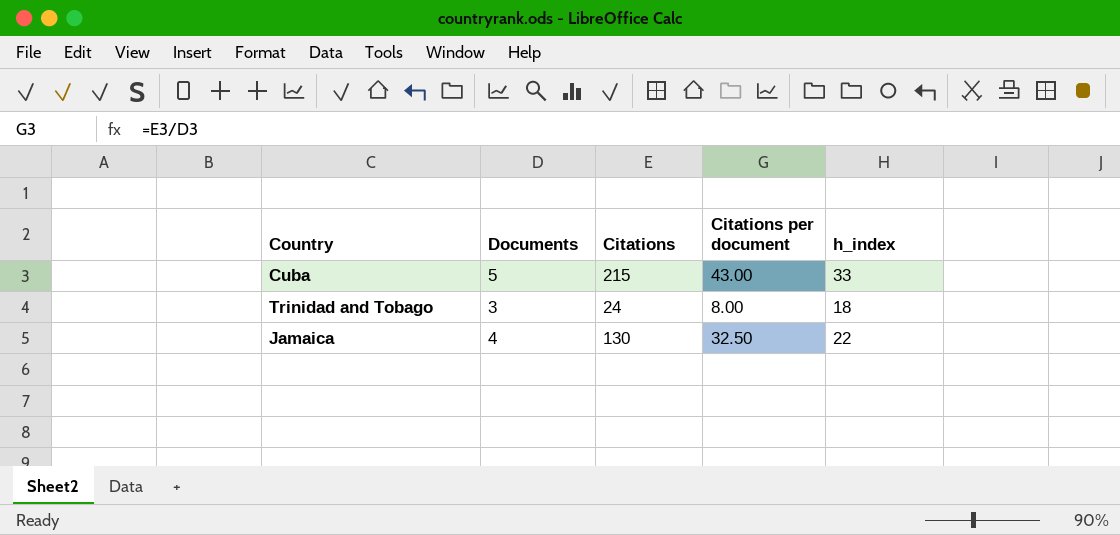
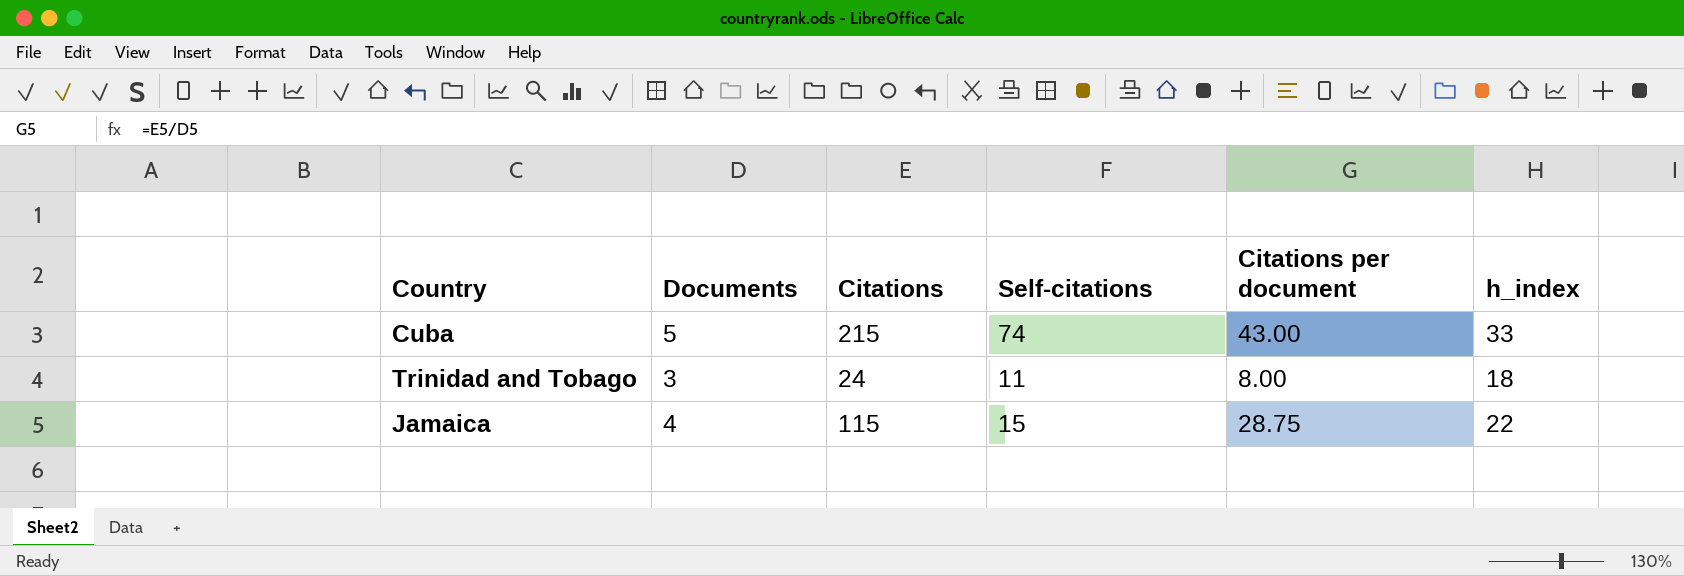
column Self-citations | position: none -> 4
Jamaica | Citations: 130 -> 115
Jamaica | Citations per document: 32.50 -> 28.75

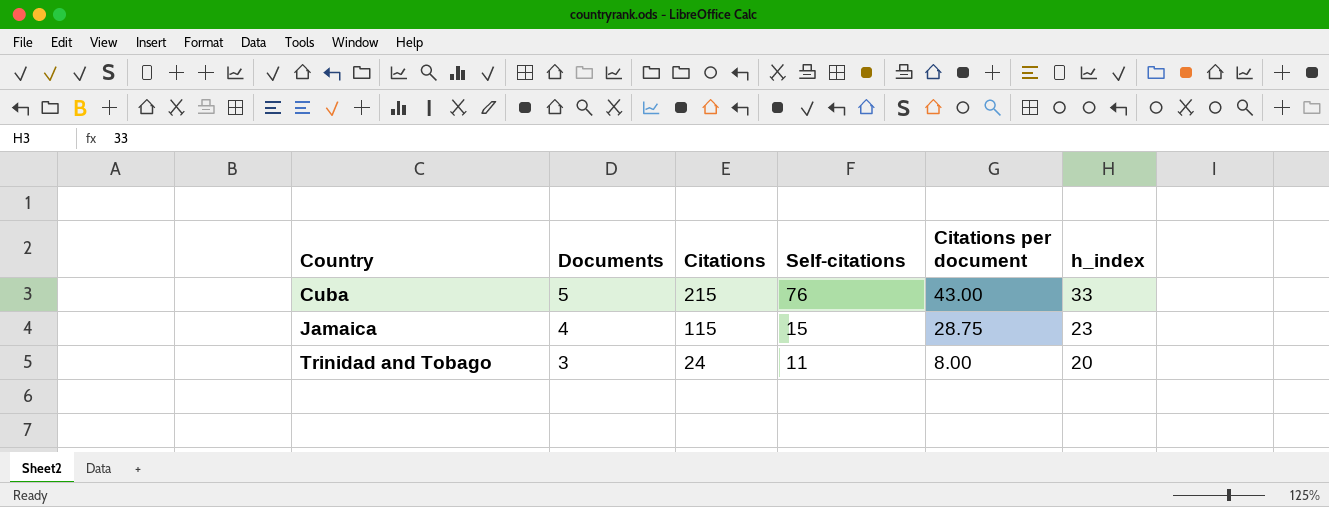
row order: none -> Country ascending
Cuba | Self-citations: 74 -> 76
Jamaica | h_index: 22 -> 23
Trinidad and Tobago | h_index: 18 -> 20

